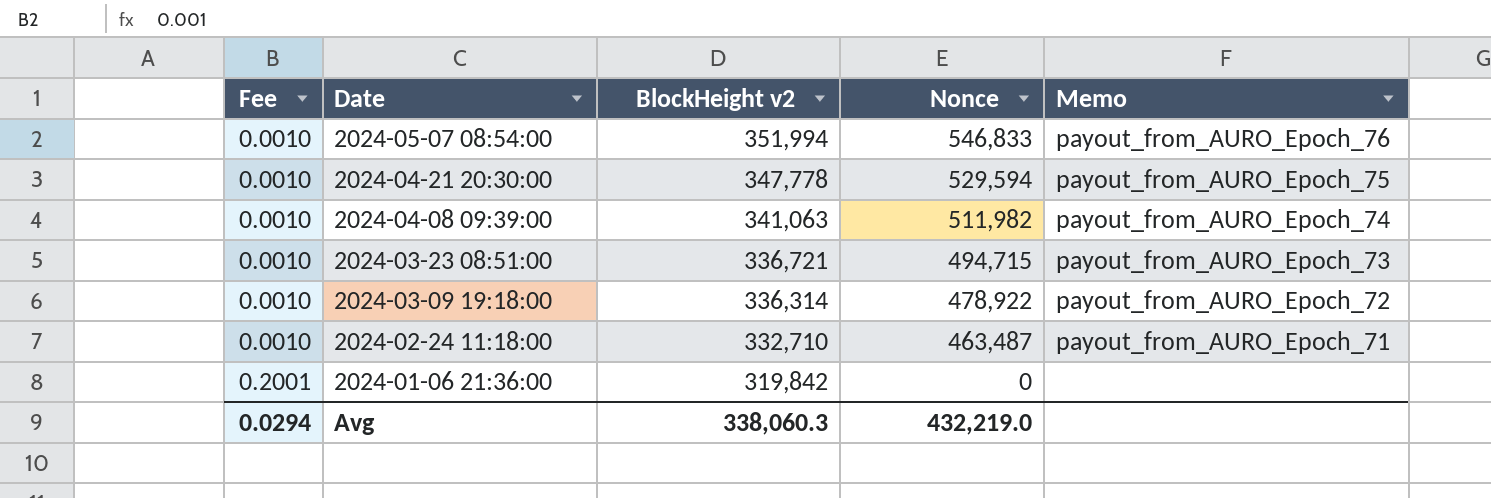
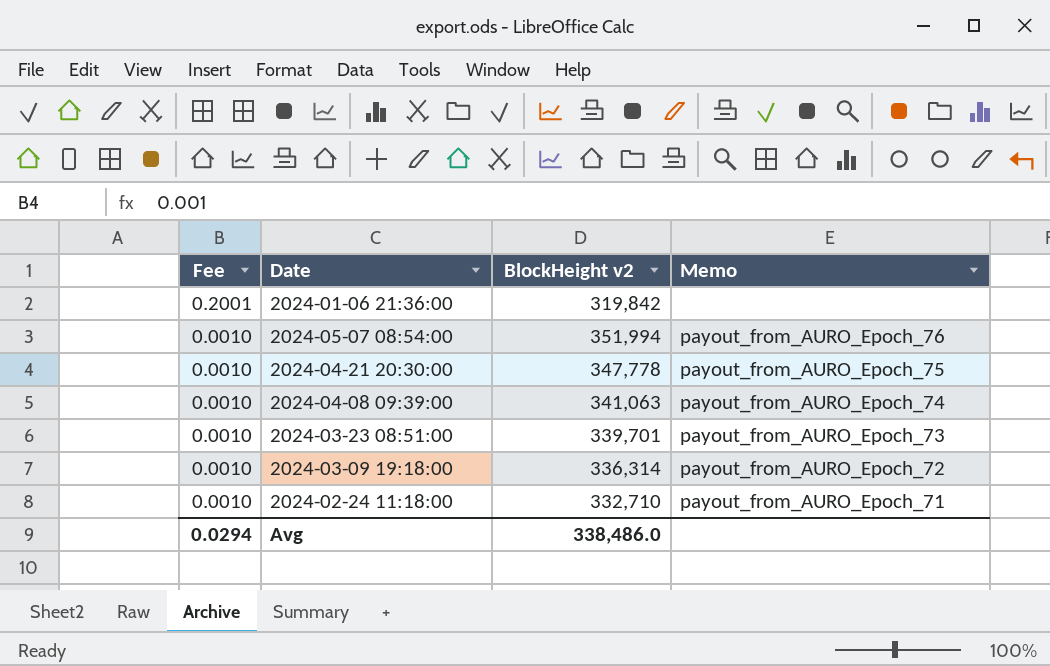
row order: Fee ascending -> Fee descending
column Nonce | position: 4 -> none
2024-03-23 08:51:00 | BlockHeight v2: 336,721 -> 339,701
Avg | BlockHeight v2: 338,060.3 -> 338,486.0

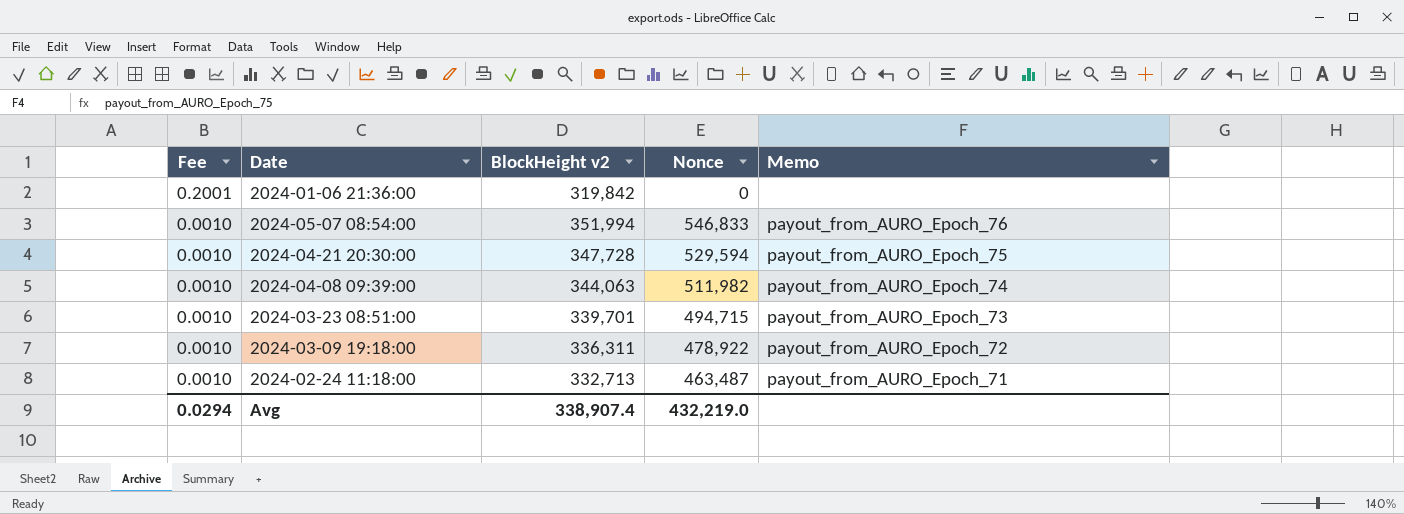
column Nonce | position: none -> 4
2024-04-21 20:30:00 | BlockHeight v2: 347,778 -> 347,728
2024-04-08 09:39:00 | BlockHeight v2: 341,063 -> 344,063
2024-03-09 19:18:00 | BlockHeight v2: 336,314 -> 336,311
2024-02-24 11:18:00 | BlockHeight v2: 332,710 -> 332,713
Avg | BlockHeight v2: 338,486.0 -> 338,907.4

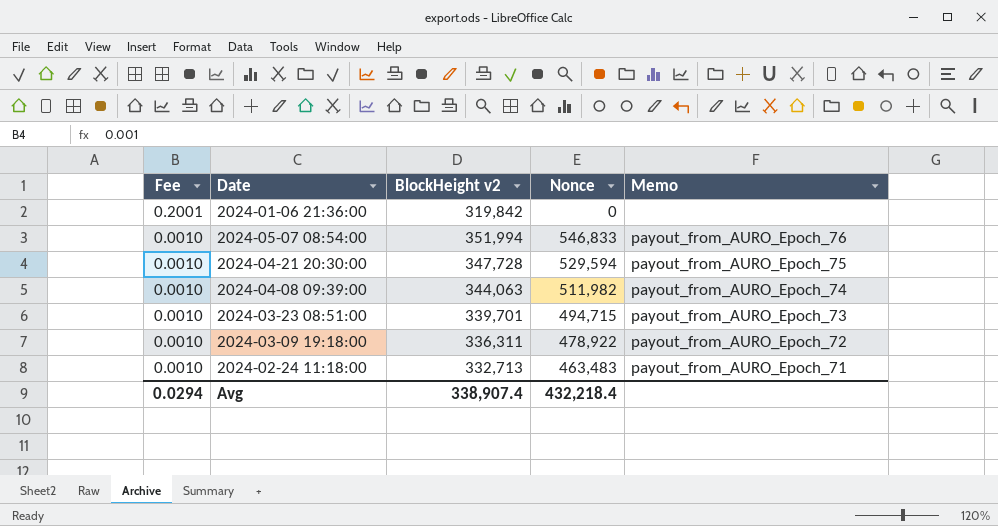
2024-02-24 11:18:00 | Nonce: 463,487 -> 463,483
Avg | Nonce: 432,219.0 -> 432,218.4

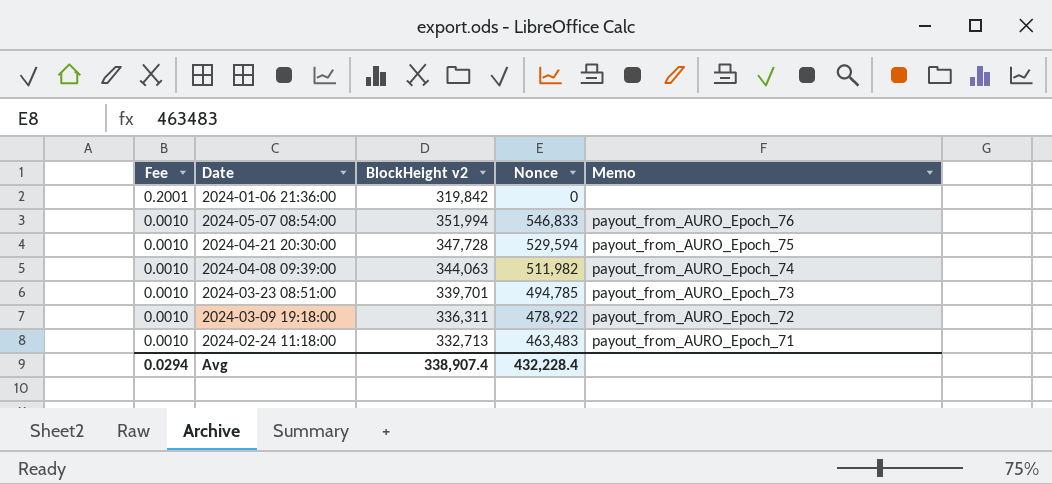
2024-03-23 08:51:00 | Nonce: 494,715 -> 494,785
Avg | Nonce: 432,218.4 -> 432,228.4

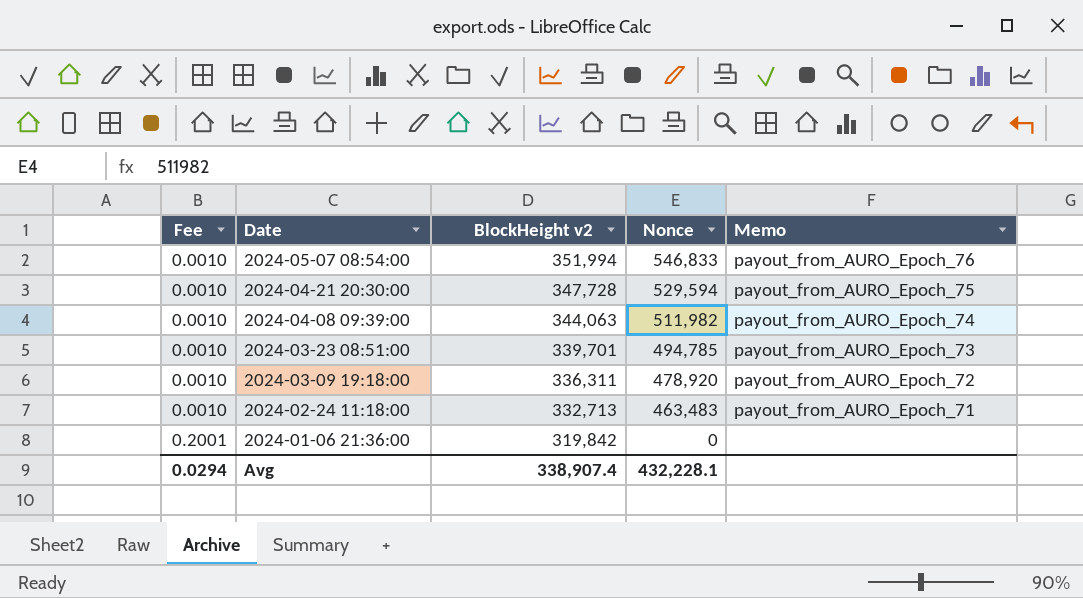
row order: Fee descending -> Fee ascending
2024-03-09 19:18:00 | Nonce: 478,922 -> 478,920
Avg | Nonce: 432,228.4 -> 432,228.1

